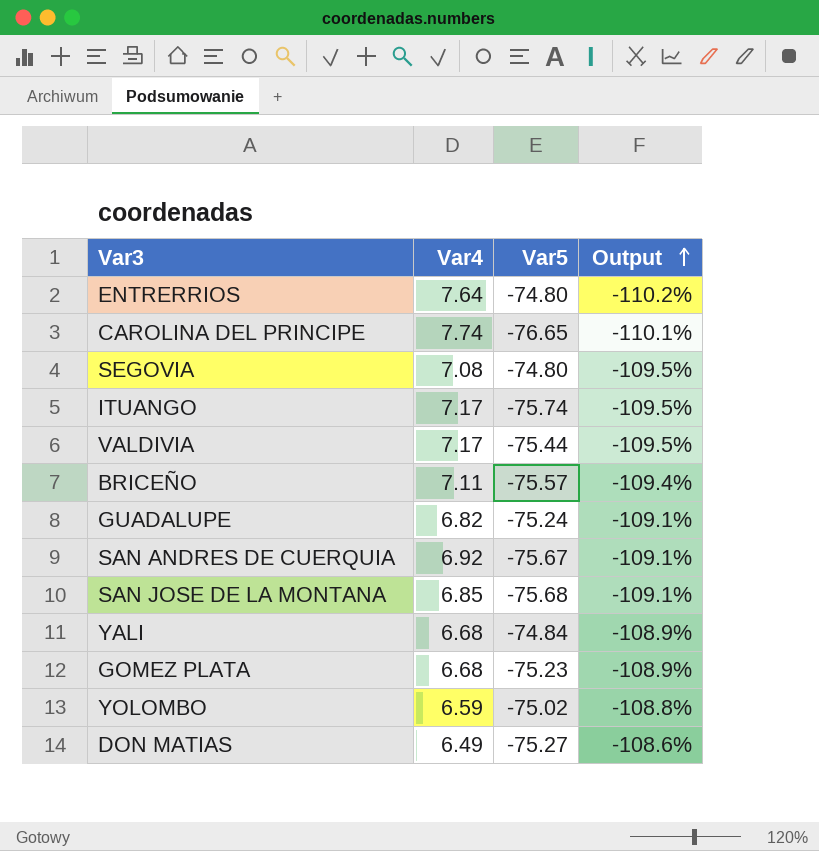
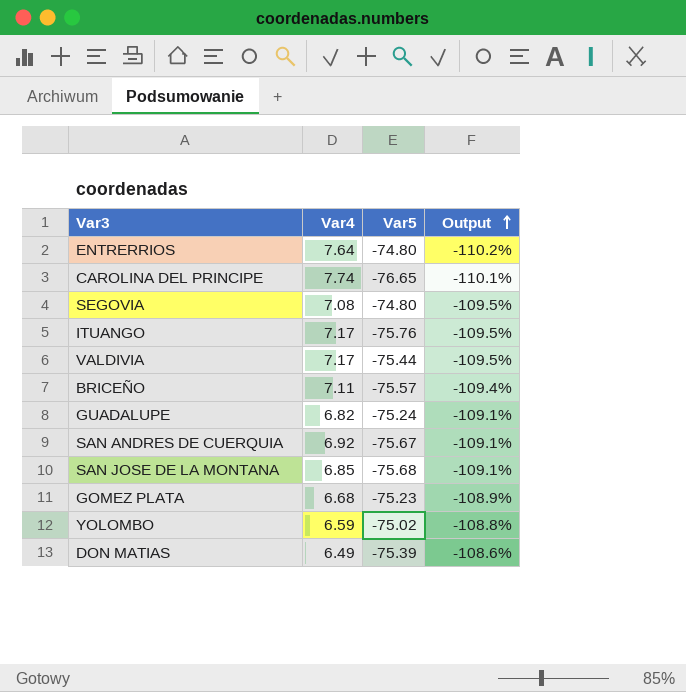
row YALI: 6.68 | -74.84 | -108.9% -> none
ITUANGO | Var5: -75.74 -> -75.76
DON MATIAS | Var5: -75.27 -> -75.39

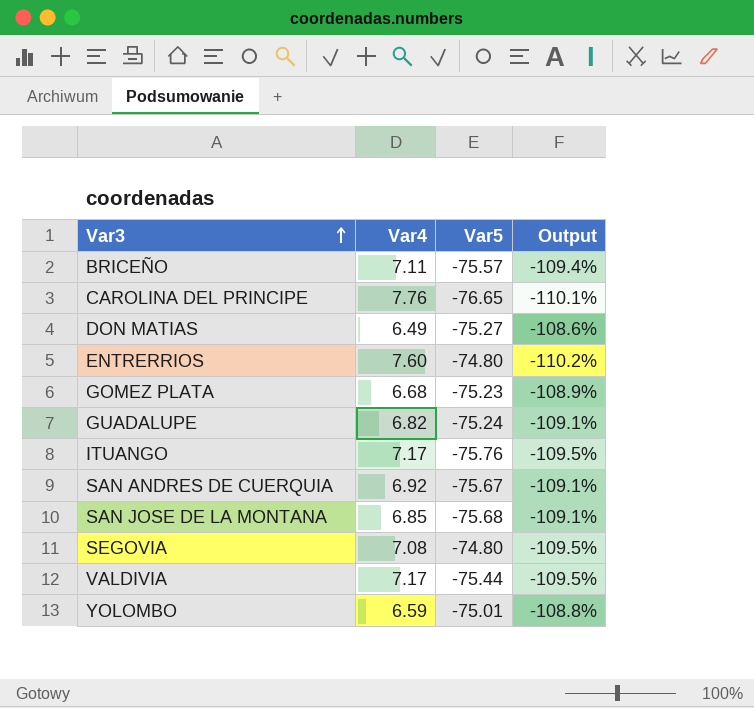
row order: Output ascending -> Var3 ascending
CAROLINA DEL PRINCIPE | Var4: 7.74 -> 7.76
DON MATIAS | Var5: -75.39 -> -75.27
ENTRERRIOS | Var4: 7.64 -> 7.60
YOLOMBO | Var5: -75.02 -> -75.01

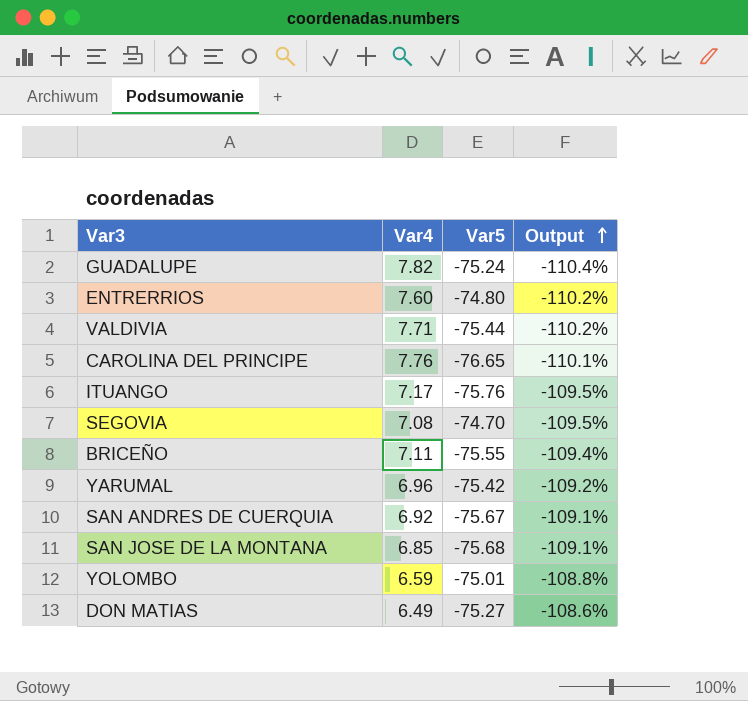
row order: Var3 ascending -> Output ascending
row GOMEZ PLATA: 6.68 | -75.23 | -108.9% -> none
GUADALUPE | Var4: 6.82 -> 7.82
GUADALUPE | Output: -109.1% -> -110.4%
VALDIVIA | Var4: 7.17 -> 7.71
VALDIVIA | Output: -109.5% -> -110.2%
SEGOVIA | Var5: -74.80 -> -74.70
BRICEÑO | Var5: -75.57 -> -75.55
row YARUMAL: none -> 6.96 | -75.42 | -109.2%

